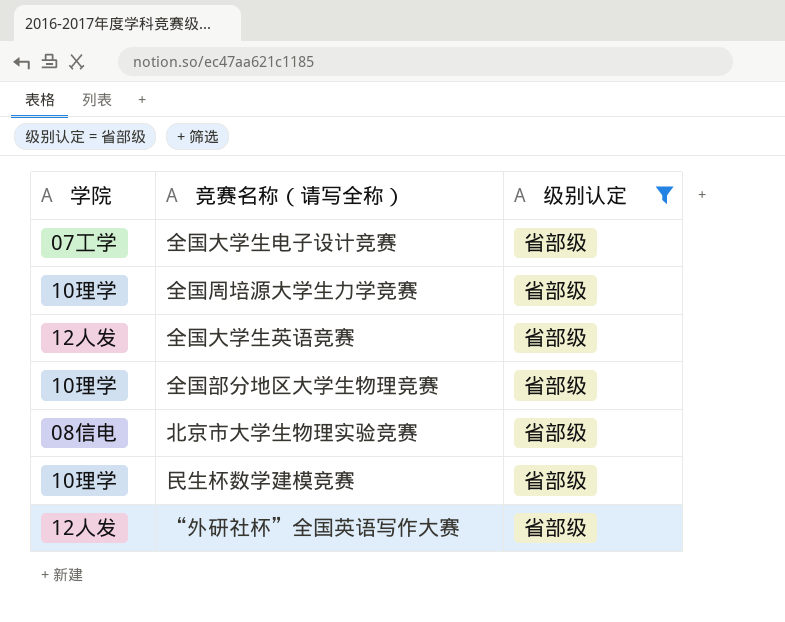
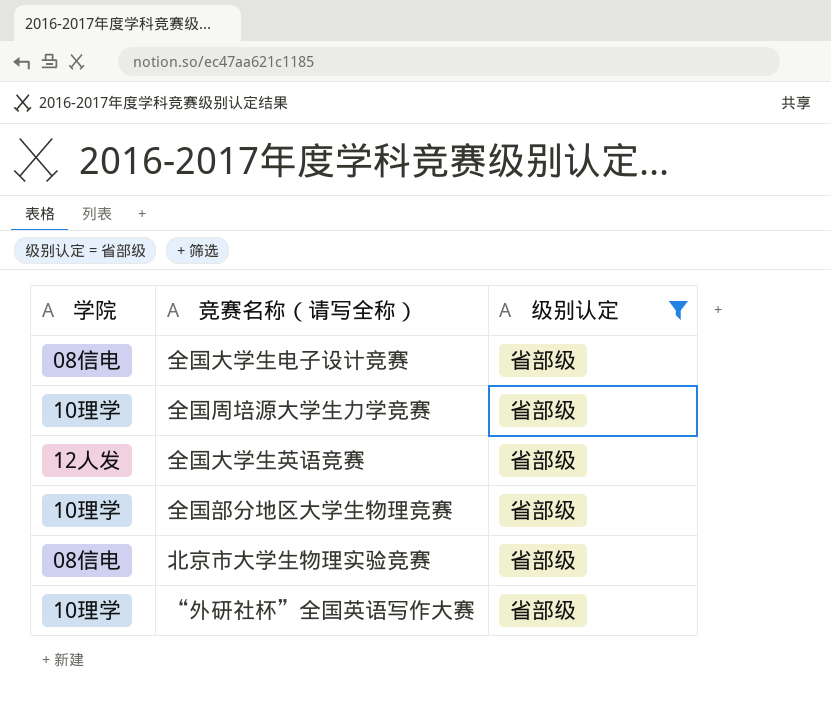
row 民生杯数学建模竞赛: 10理学 | 省部级 -> none
全国大学生电子设计竞赛 | 学院: 07工学 -> 08信电
“外研社杯”全国英语写作大赛 | 学院: 12人发 -> 10理学

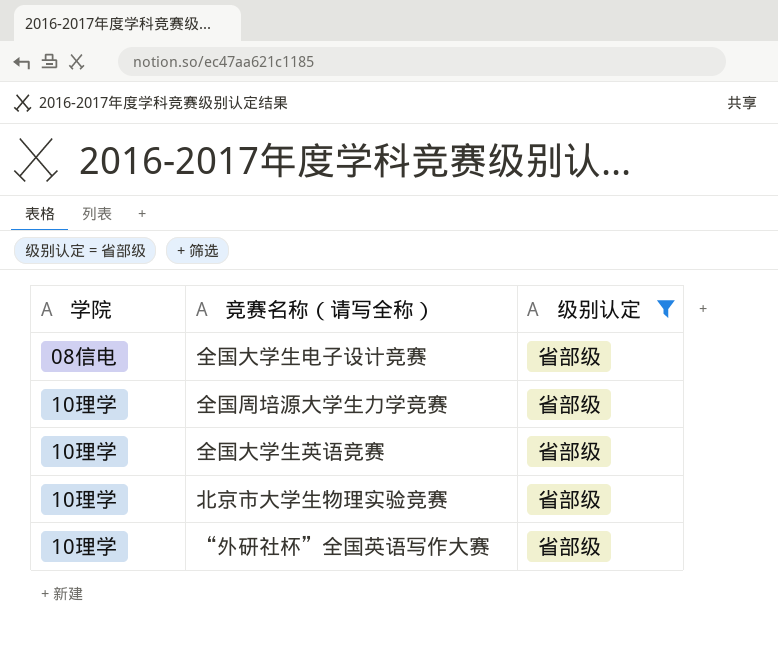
row 全国部分地区大学生物理竞赛: 10理学 | 省部级 -> none
全国大学生英语竞赛 | 学院: 12人发 -> 10理学
北京市大学生物理实验竞赛 | 学院: 08信电 -> 10理学

